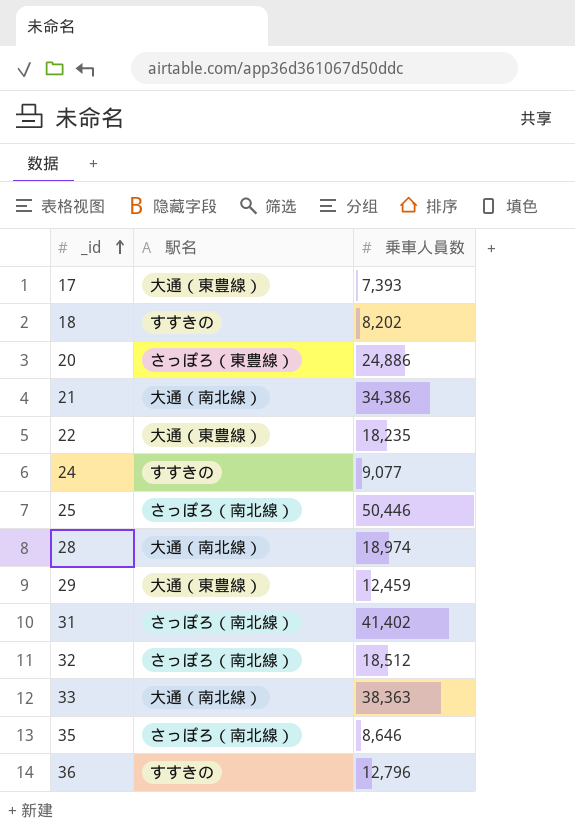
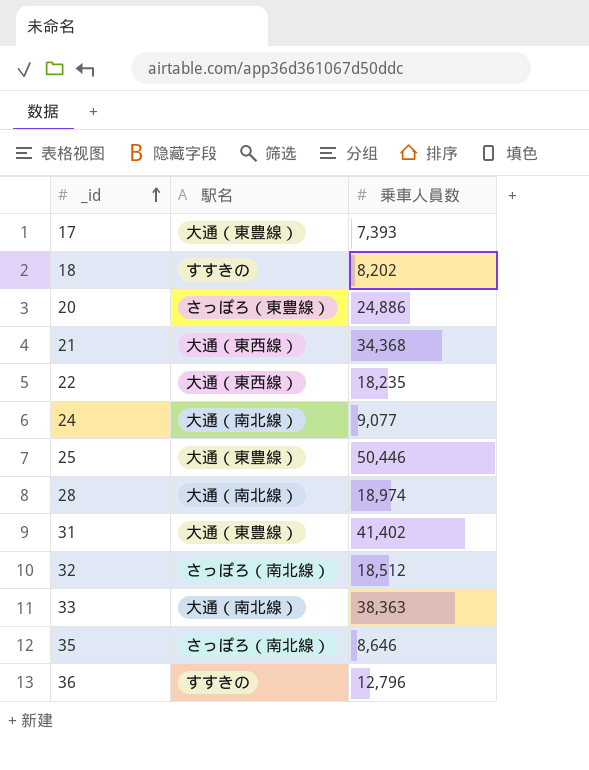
row 29: 大通（東豊線） | 12,459 -> none
21 | 駅名: 大通（南北線） -> 大通（東西線）
21 | 乗車人員数: 34,386 -> 34,368
22 | 駅名: 大通（東豊線） -> 大通（東西線）
24 | 駅名: すすきの -> 大通（南北線）
25 | 駅名: さっぽろ（南北線） -> 大通（東豊線）
31 | 駅名: さっぽろ（南北線） -> 大通（東豊線）

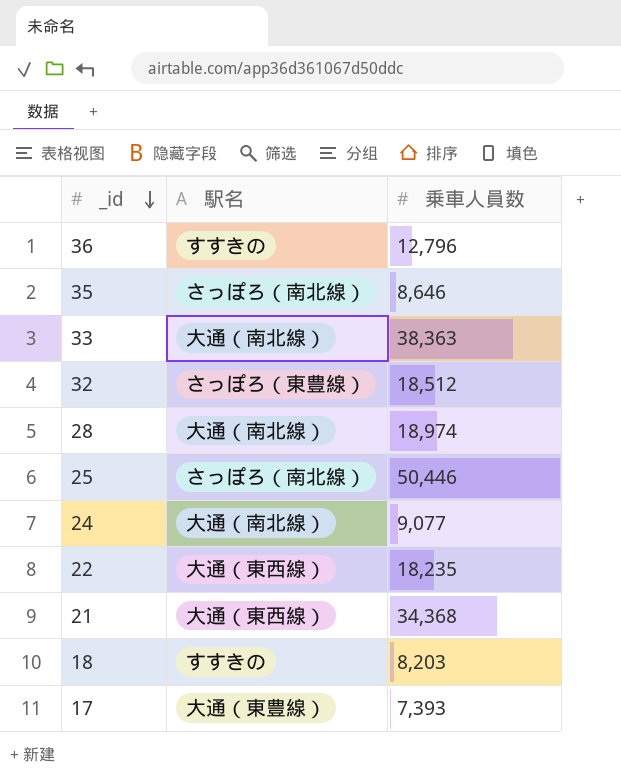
row order: _id ascending -> _id descending
row 20: さっぽろ（東豊線） | 24,886 -> none
row 31: 大通（東豊線） | 41,402 -> none
32 | 駅名: さっぽろ（南北線） -> さっぽろ（東豊線）
25 | 駅名: 大通（東豊線） -> さっぽろ（南北線）
18 | 乗車人員数: 8,202 -> 8,203

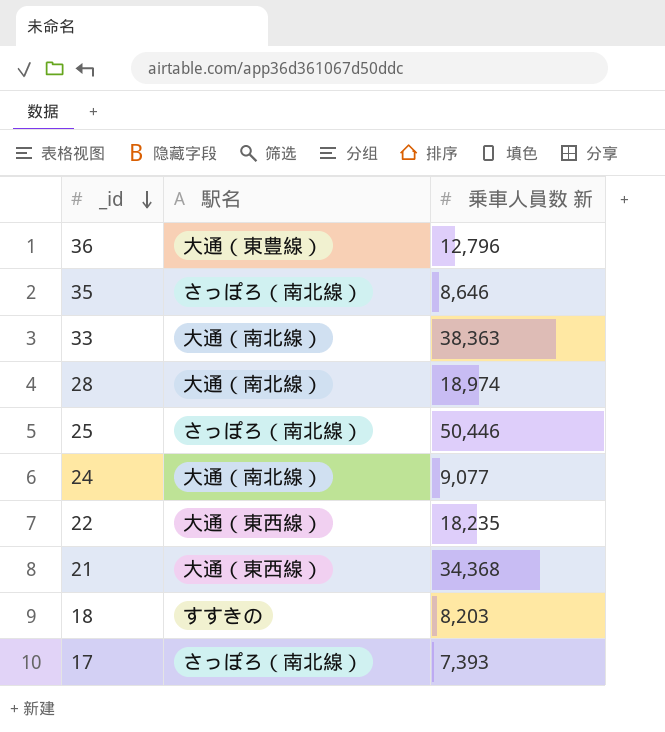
column name: 乗車人員数 -> 乗車人員数 新
row 32: さっぽろ（東豊線） | 18,512 -> none
36 | 駅名: すすきの -> 大通（東豊線）
17 | 駅名: 大通（東豊線） -> さっぽろ（南北線）

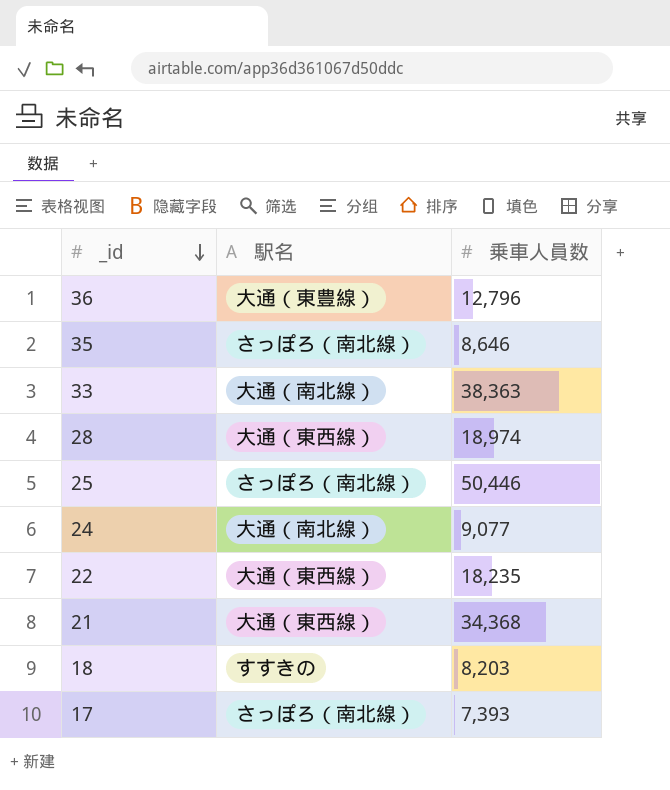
column name: 乗車人員数 新 -> 乗車人員数
28 | 駅名: 大通（南北線） -> 大通（東西線）

